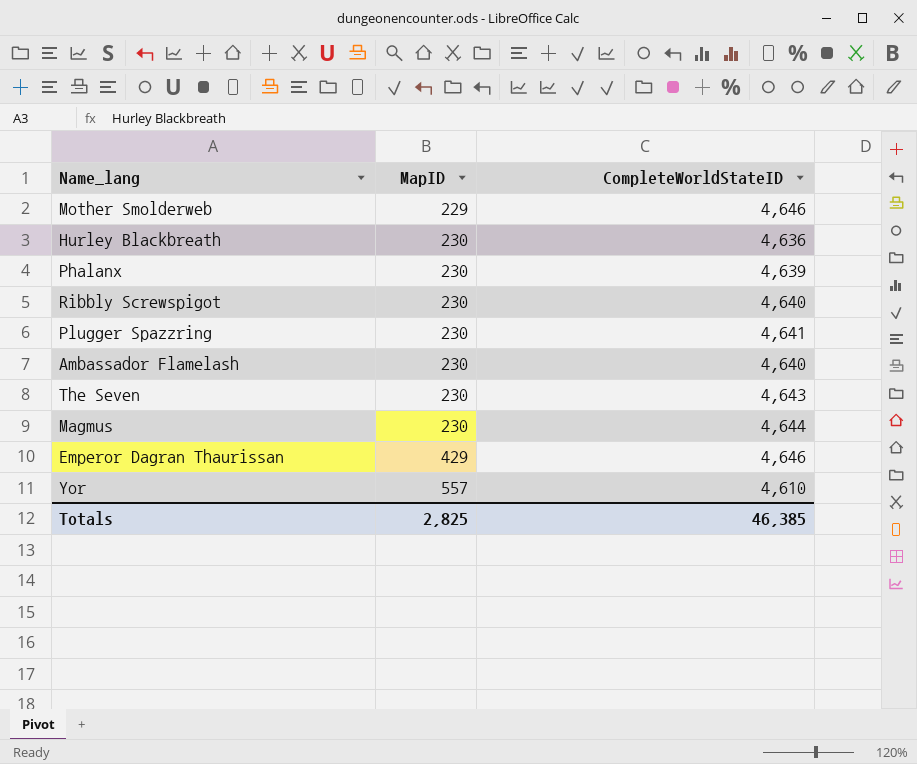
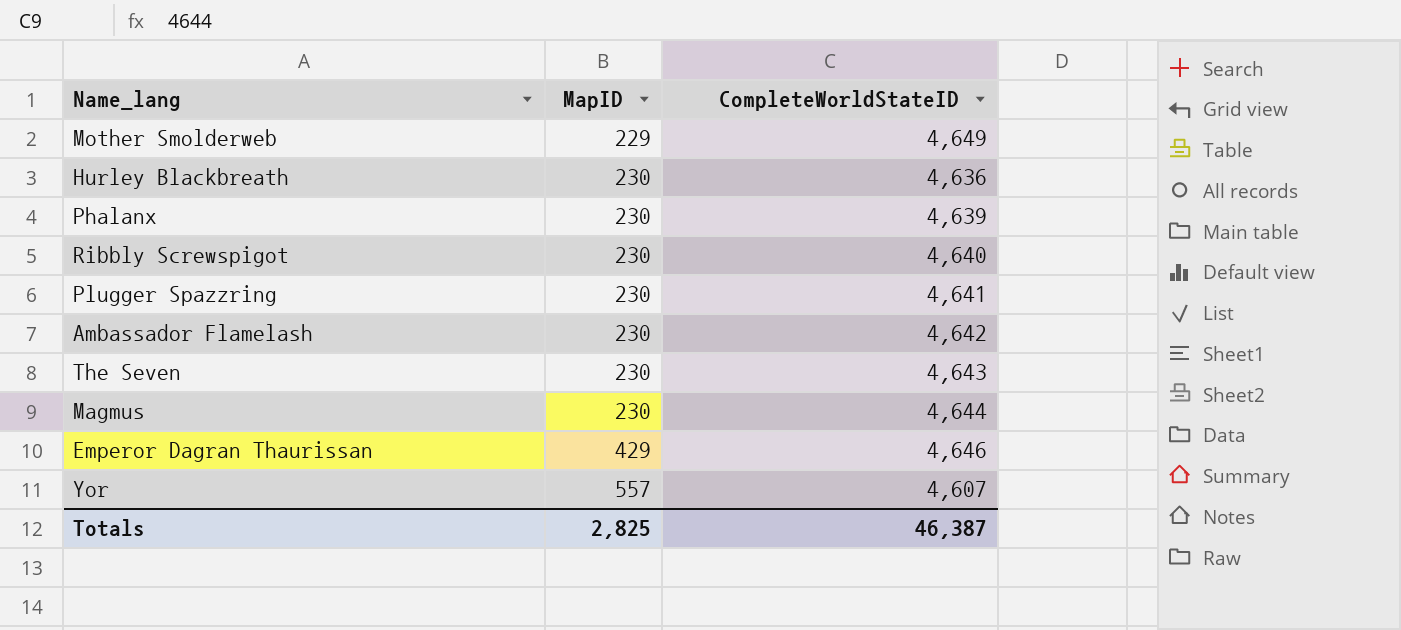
Mother Smolderweb | CompleteWorldStateID: 4,646 -> 4,649
Ambassador Flamelash | CompleteWorldStateID: 4,640 -> 4,642
Yor | CompleteWorldStateID: 4,610 -> 4,607
Totals | CompleteWorldStateID: 46,385 -> 46,387

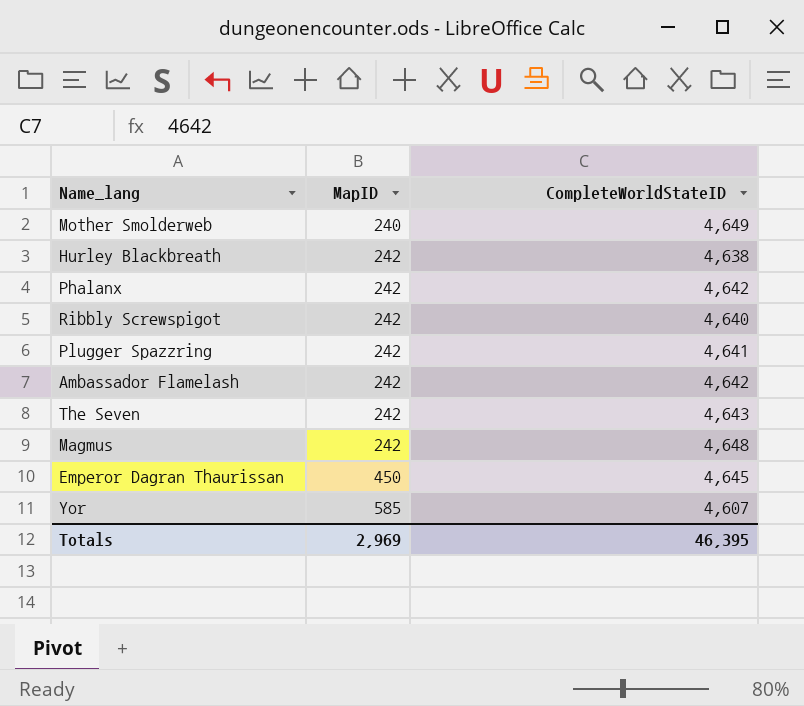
Mother Smolderweb | MapID: 229 -> 240
Hurley Blackbreath | MapID: 230 -> 242
Hurley Blackbreath | CompleteWorldStateID: 4,636 -> 4,638
Phalanx | MapID: 230 -> 242
Phalanx | CompleteWorldStateID: 4,639 -> 4,642
Ribbly Screwspigot | MapID: 230 -> 242
Plugger Spazzring | MapID: 230 -> 242
Ambassador Flamelash | MapID: 230 -> 242
The Seven | MapID: 230 -> 242
Magmus | MapID: 230 -> 242
Magmus | CompleteWorldStateID: 4,644 -> 4,648
Emperor Dagran Thaurissan | MapID: 429 -> 450
Emperor Dagran Thaurissan | CompleteWorldStateID: 4,646 -> 4,645
Yor | MapID: 557 -> 585
Totals | MapID: 2,825 -> 2,969
Totals | CompleteWorldStateID: 46,387 -> 46,395

